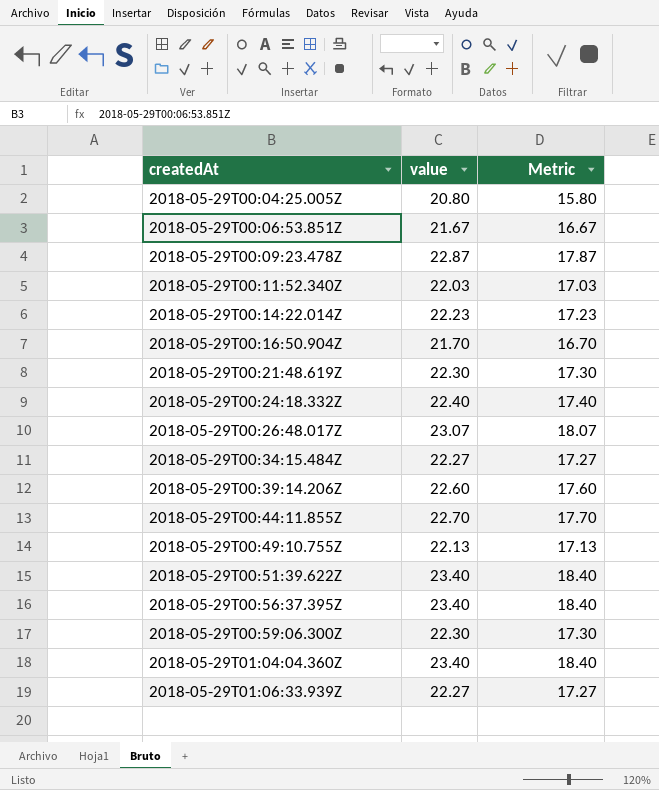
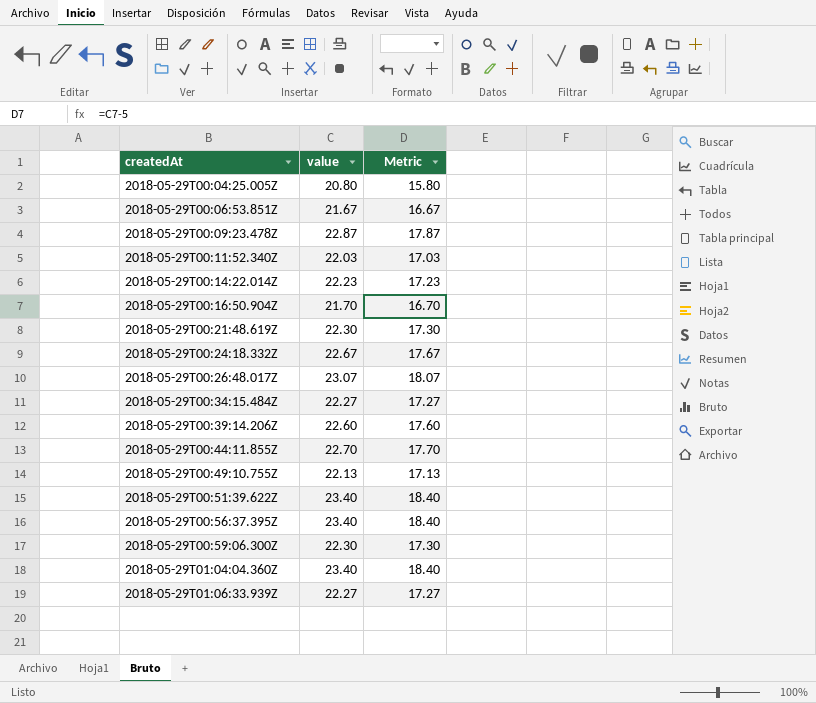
2018-05-29T00:24:18.332Z | value: 22.40 -> 22.67
2018-05-29T00:24:18.332Z | Metric: 17.40 -> 17.67

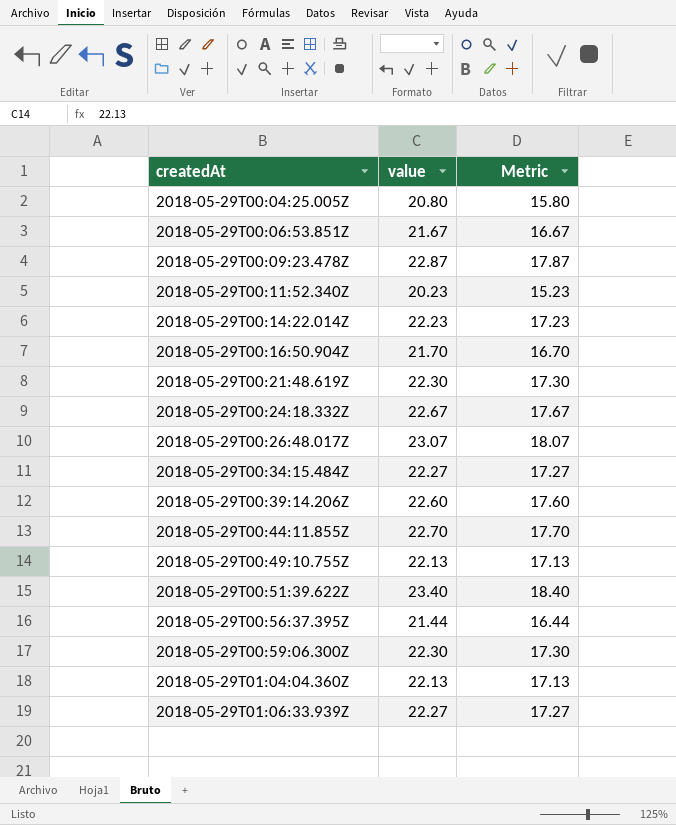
2018-05-29T00:11:52.340Z | value: 22.03 -> 20.23
2018-05-29T00:11:52.340Z | Metric: 17.03 -> 15.23
2018-05-29T00:56:37.395Z | value: 23.40 -> 21.44
2018-05-29T00:56:37.395Z | Metric: 18.40 -> 16.44
2018-05-29T01:04:04.360Z | value: 23.40 -> 22.13
2018-05-29T01:04:04.360Z | Metric: 18.40 -> 17.13

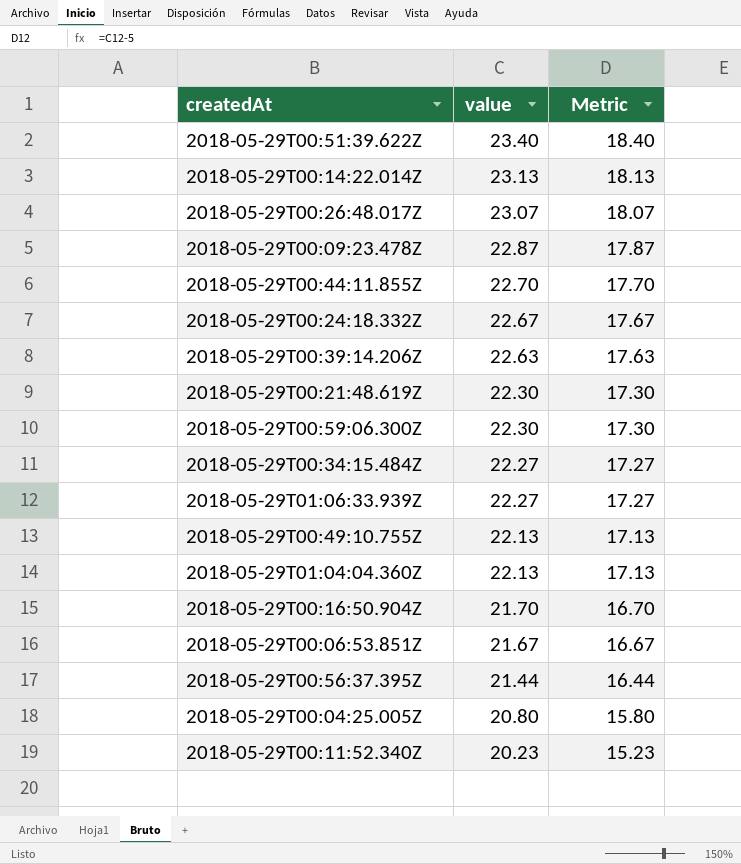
row order: createdAt ascending -> value descending
2018-05-29T00:14:22.014Z | value: 22.23 -> 23.13
2018-05-29T00:14:22.014Z | Metric: 17.23 -> 18.13
2018-05-29T00:39:14.206Z | value: 22.60 -> 22.63
2018-05-29T00:39:14.206Z | Metric: 17.60 -> 17.63

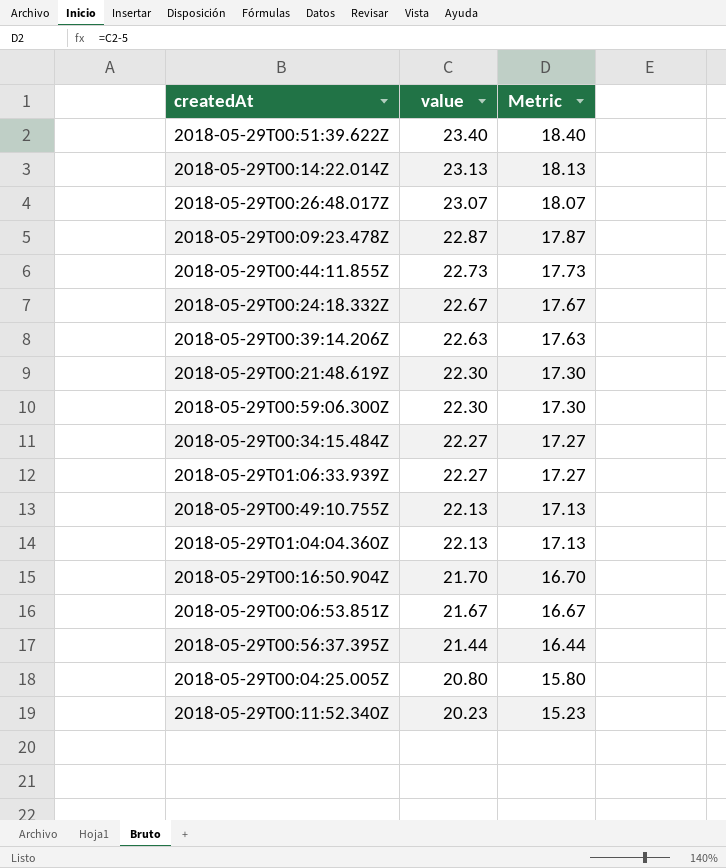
2018-05-29T00:44:11.855Z | value: 22.70 -> 22.73
2018-05-29T00:44:11.855Z | Metric: 17.70 -> 17.73

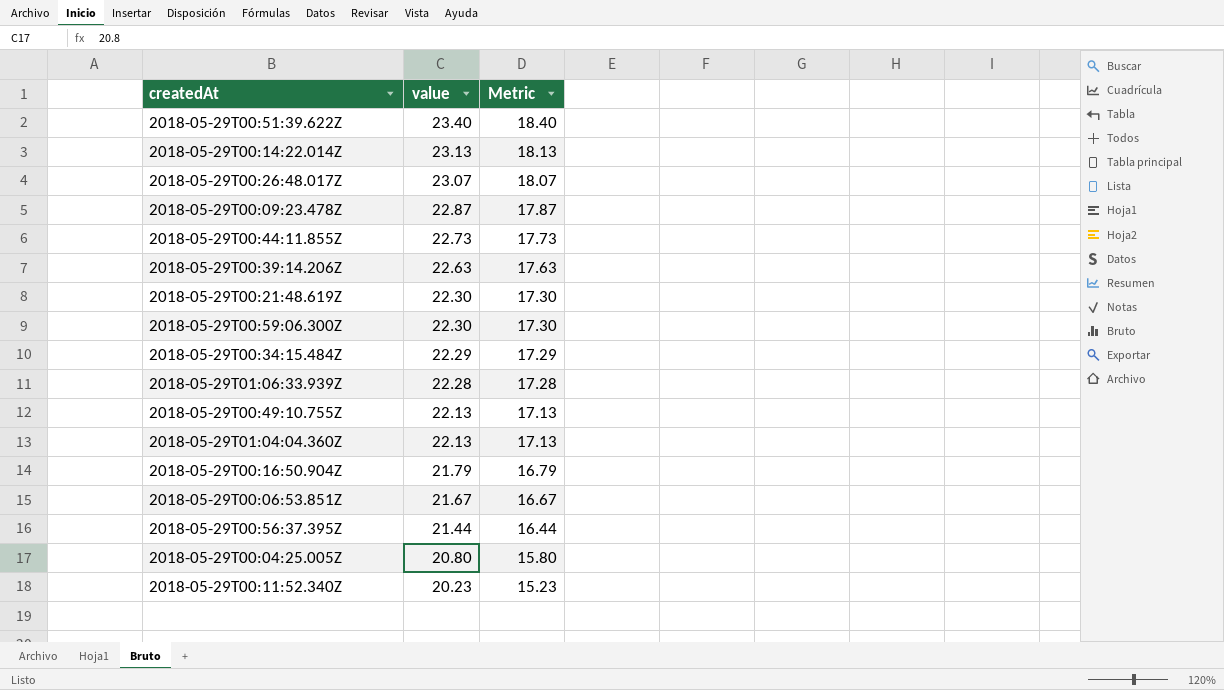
row 2018-05-29T00:24:18.332Z: 22.67 | 17.67 -> none
2018-05-29T00:34:15.484Z | value: 22.27 -> 22.29
2018-05-29T00:34:15.484Z | Metric: 17.27 -> 17.29
2018-05-29T01:06:33.939Z | value: 22.27 -> 22.28
2018-05-29T01:06:33.939Z | Metric: 17.27 -> 17.28
2018-05-29T00:16:50.904Z | value: 21.70 -> 21.79
2018-05-29T00:16:50.904Z | Metric: 16.70 -> 16.79

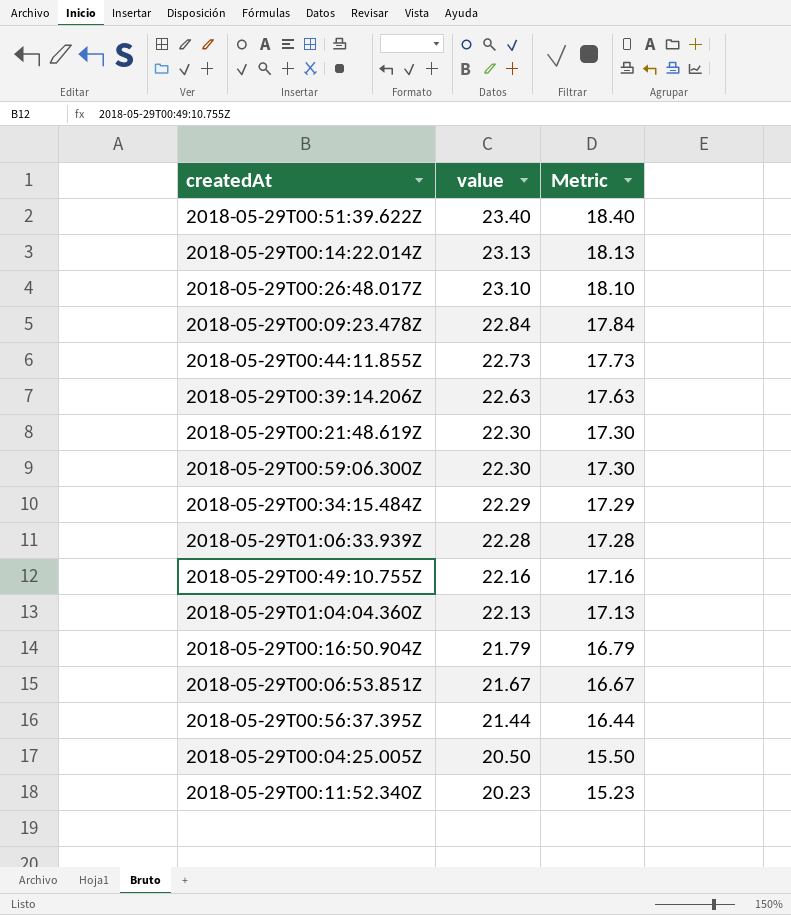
2018-05-29T00:26:48.017Z | value: 23.07 -> 23.10
2018-05-29T00:26:48.017Z | Metric: 18.07 -> 18.10
2018-05-29T00:09:23.478Z | value: 22.87 -> 22.84
2018-05-29T00:09:23.478Z | Metric: 17.87 -> 17.84
2018-05-29T00:49:10.755Z | value: 22.13 -> 22.16
2018-05-29T00:49:10.755Z | Metric: 17.13 -> 17.16
2018-05-29T00:04:25.005Z | value: 20.80 -> 20.50
2018-05-29T00:04:25.005Z | Metric: 15.80 -> 15.50

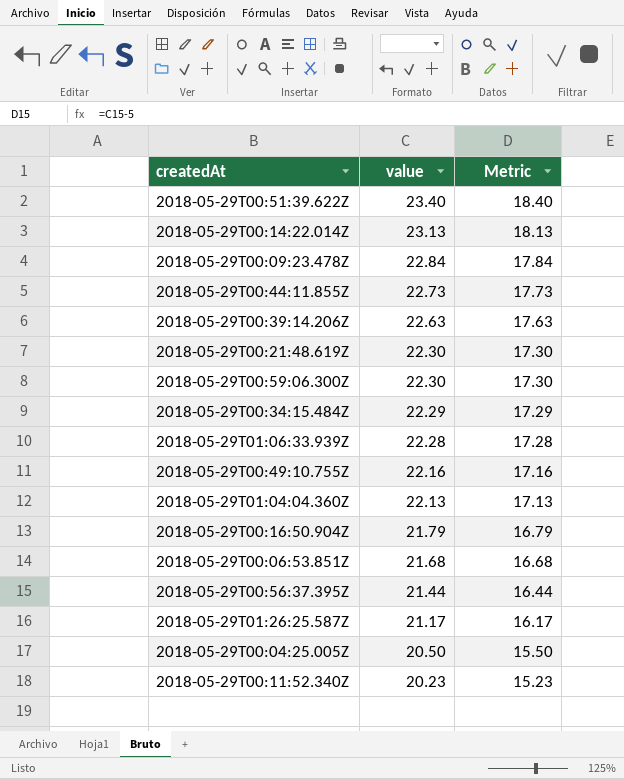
row 2018-05-29T00:26:48.017Z: 23.10 | 18.10 -> none
2018-05-29T00:06:53.851Z | value: 21.67 -> 21.68
2018-05-29T00:06:53.851Z | Metric: 16.67 -> 16.68
row 2018-05-29T01:26:25.587Z: none -> 21.17 | 16.17

